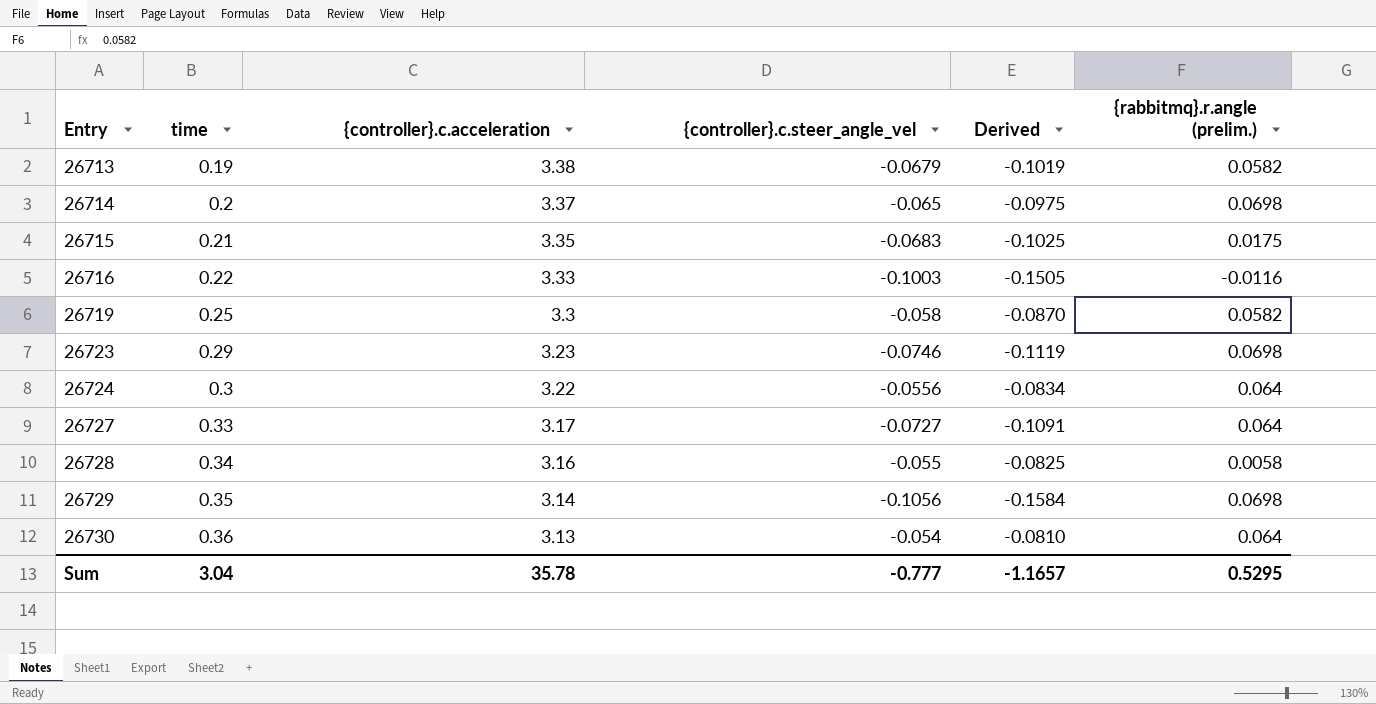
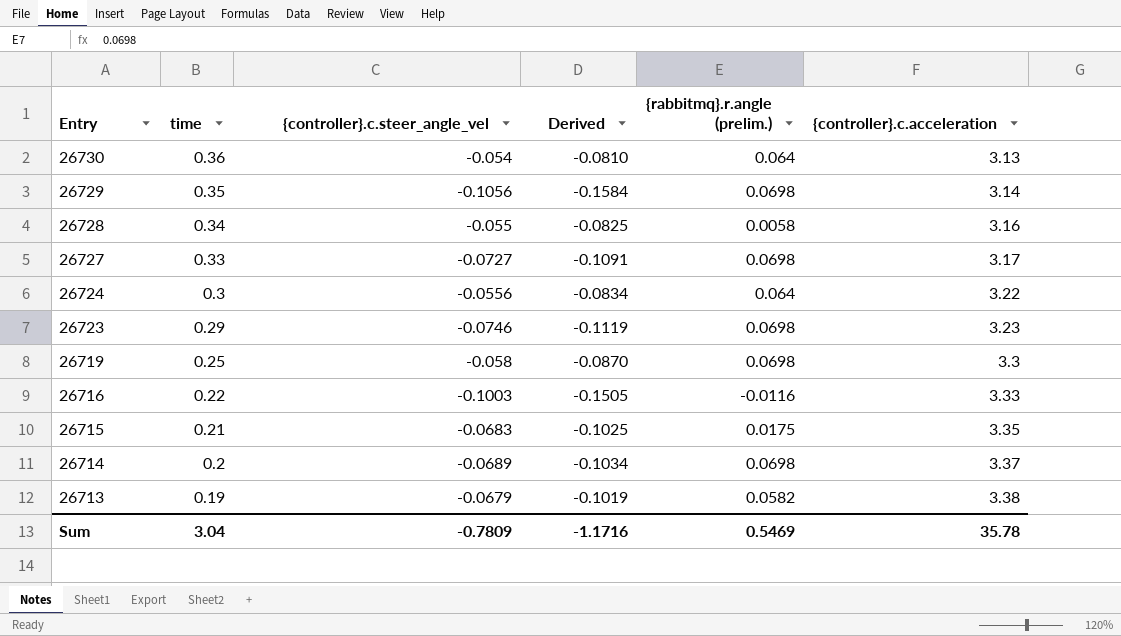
row order: Entry ascending -> Entry descending
column {controller}.c.acceleration | position: 3 -> 6
26727 | {rabbitmq}.r.angle (prelim.): 0.064 -> 0.0698
26719 | {rabbitmq}.r.angle (prelim.): 0.0582 -> 0.0698
26714 | {controller}.c.steer_angle_vel: -0.065 -> -0.0689
26714 | Derived: -0.0975 -> -0.1034
Sum | {controller}.c.steer_angle_vel: -0.777 -> -0.7809
Sum | Derived: -1.1657 -> -1.1716
Sum | {rabbitmq}.r.angle (prelim.): 0.5295 -> 0.5469

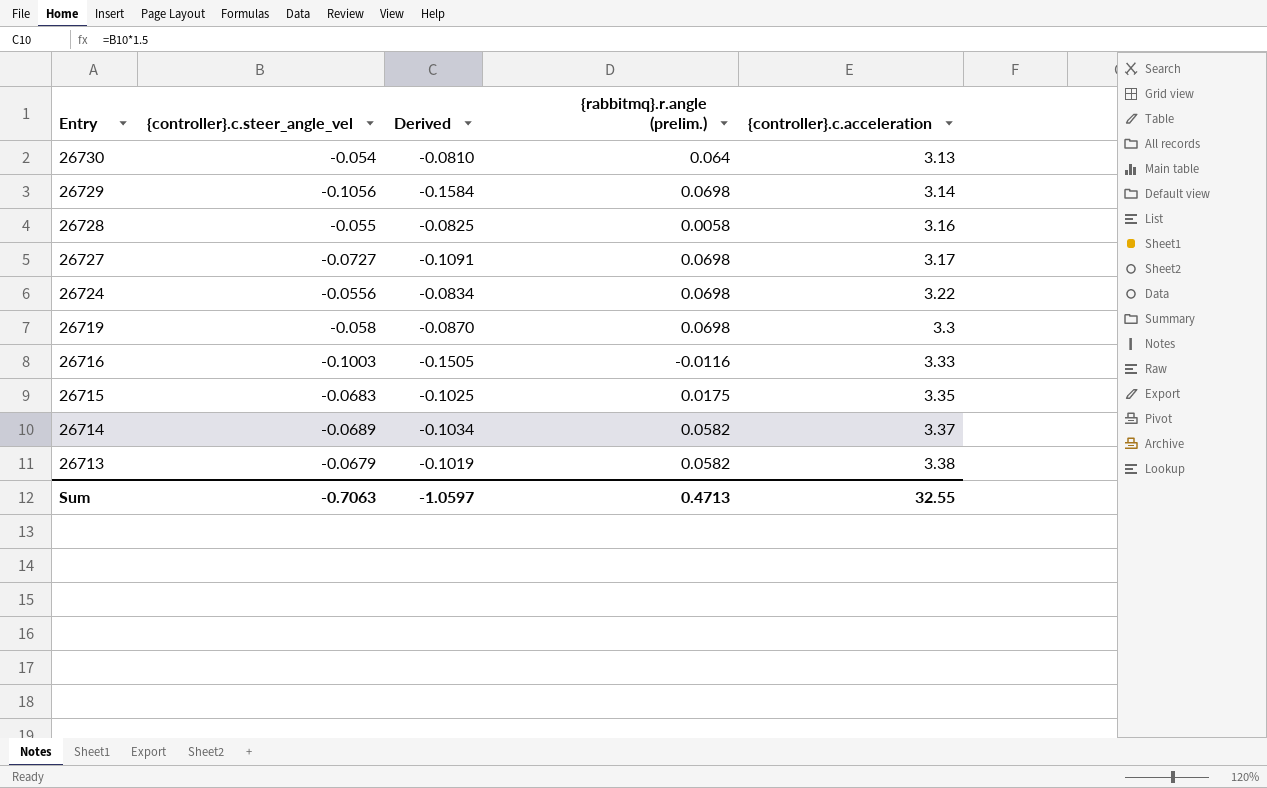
column time | position: 2 -> none
row 26723: 0.29 | -0.0746 | -0.1119 | 0.0698 | 3.23 -> none
26724 | {rabbitmq}.r.angle (prelim.): 0.064 -> 0.0698
26714 | {rabbitmq}.r.angle (prelim.): 0.0698 -> 0.0582
Sum | {controller}.c.steer_angle_vel: -0.7809 -> -0.7063
Sum | Derived: -1.1716 -> -1.0597
Sum | {rabbitmq}.r.angle (prelim.): 0.5469 -> 0.4713
Sum | {controller}.c.acceleration: 35.78 -> 32.55

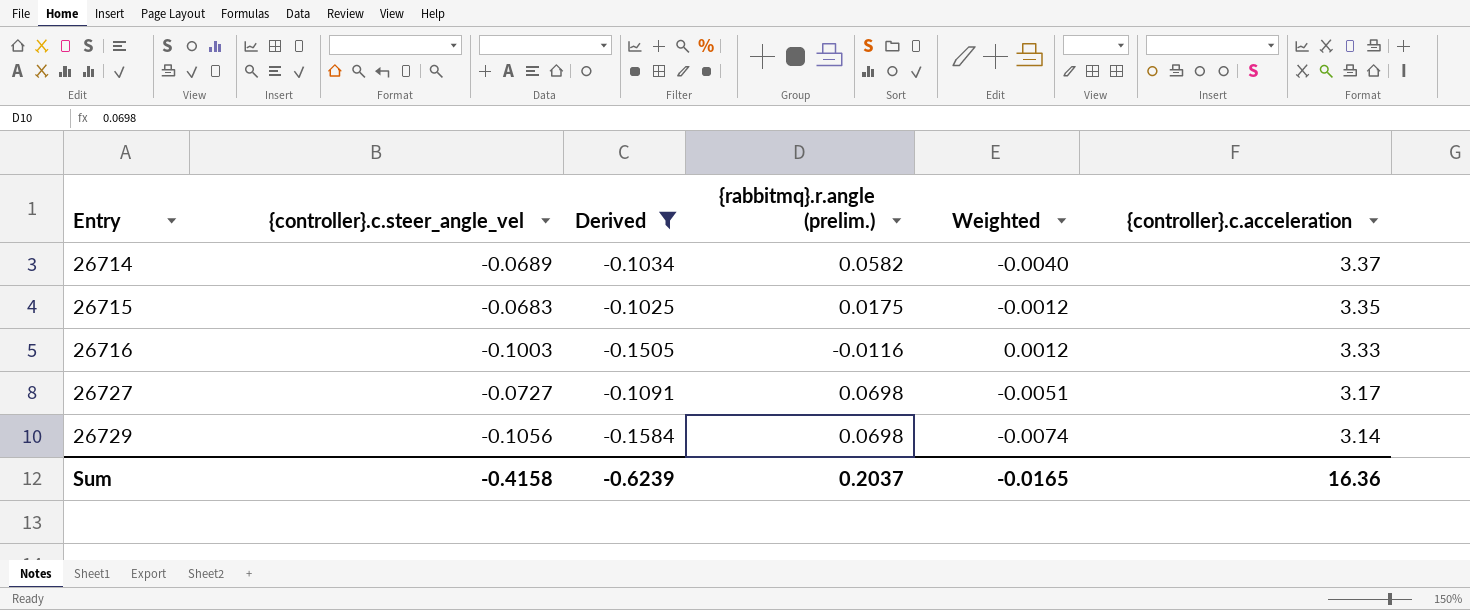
filter: none -> Derived <= -0.1025
row order: Entry descending -> Entry ascending
column Weighted | formula: none -> [{controller}.c.steer_angle_vel] * [{rabbitmq}.r.angle (prelim.)]
Sum | {controller}.c.steer_angle_vel: -0.7063 -> -0.4158
Sum | Derived: -1.0597 -> -0.6239
Sum | {rabbitmq}.r.angle (prelim.): 0.4713 -> 0.2037
Sum | {controller}.c.acceleration: 32.55 -> 16.36

